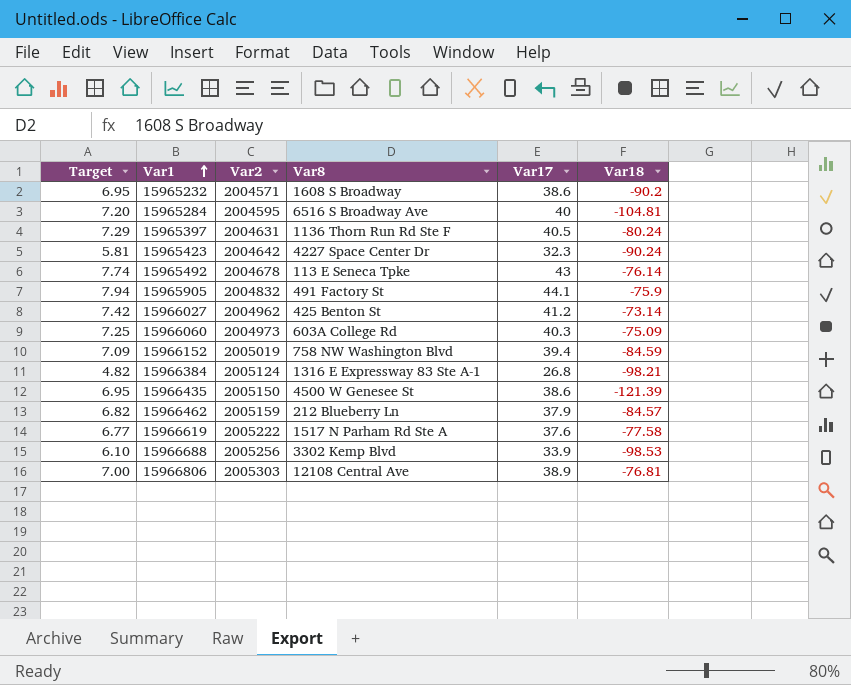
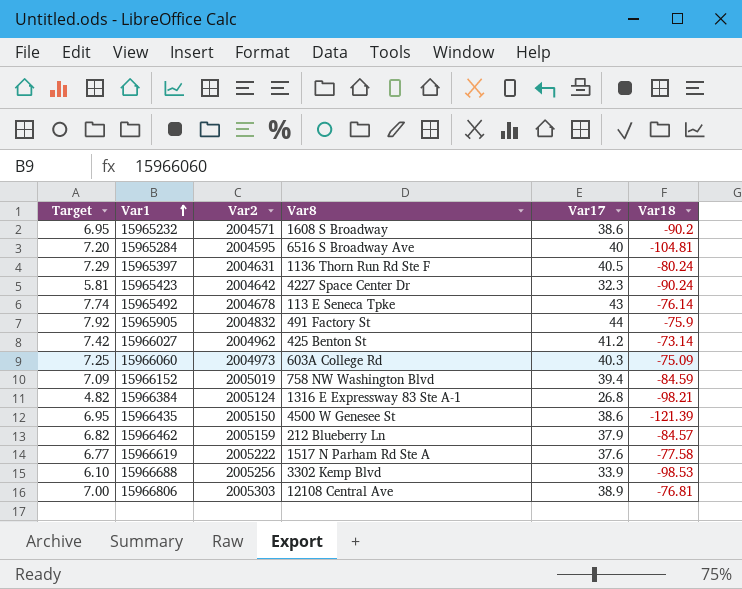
15965905 | Target: 7.94 -> 7.92
15965905 | Var17: 44.1 -> 44

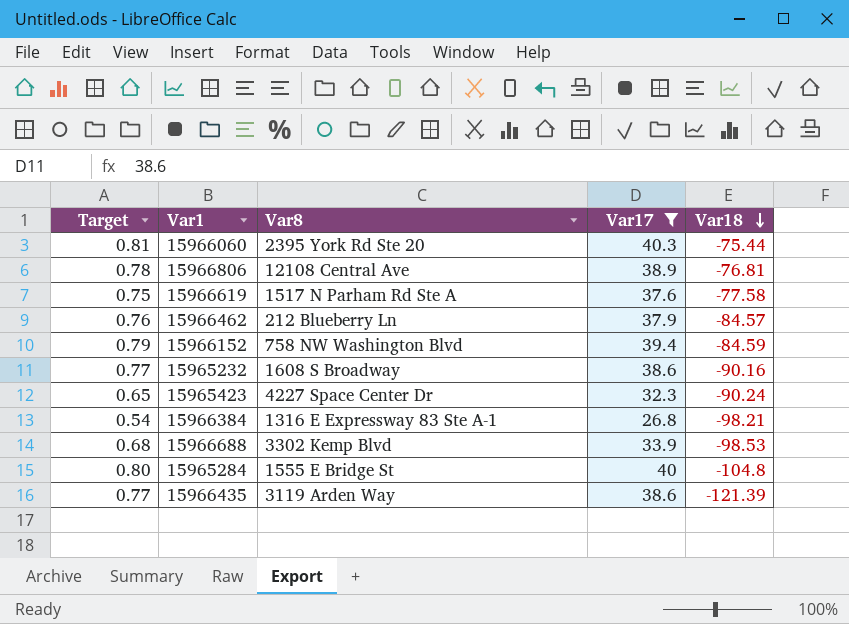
filter: none -> Var17 <= 40.3
row order: Var1 ascending -> Var18 descending
column Var2 | position: 3 -> none
column Target | formula: [Var17] * 0.18 -> [Var17] * 0.02
15966060 | Var8: 603A College Rd -> 2395 York Rd Ste 20
15966060 | Var18: -75.09 -> -75.44
15965232 | Var18: -90.2 -> -90.16
15965284 | Var8: 6516 S Broadway Ave -> 1555 E Bridge St
15965284 | Var18: -104.81 -> -104.8
15966435 | Var8: 4500 W Genesee St -> 3119 Arden Way

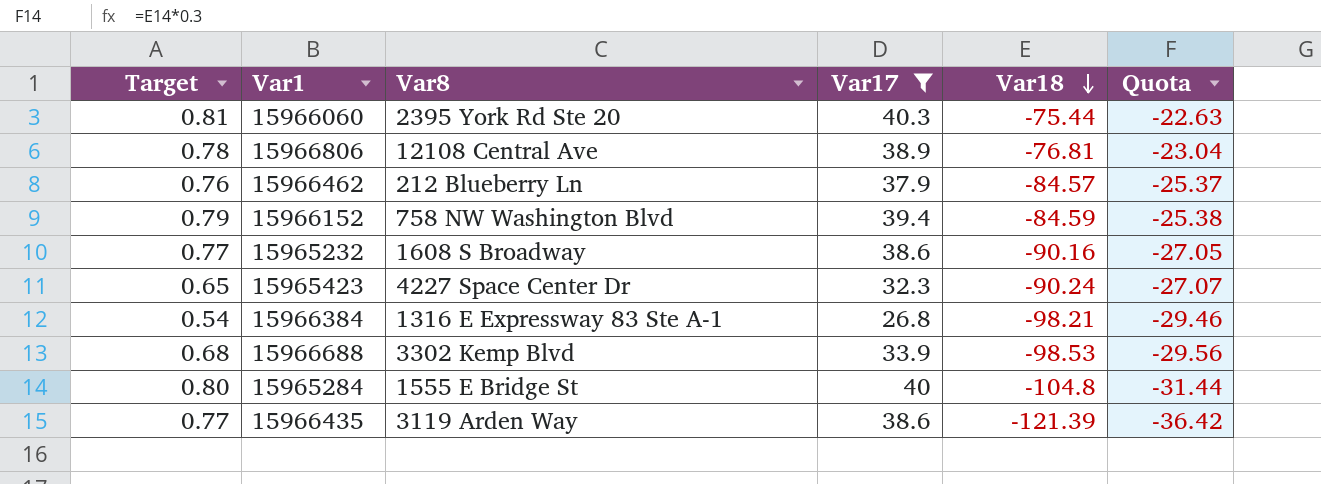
column Quota | formula: none -> [Var18] * 0.3
row 15966619: 0.75 | 1517 N Parham Rd Ste A | 37.6 | -77.58 -> none

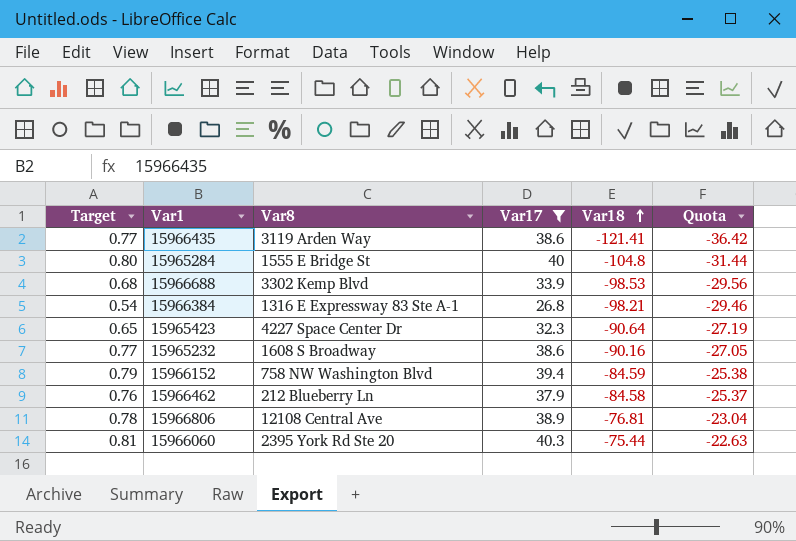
row order: Var18 descending -> Var18 ascending
15966435 | Var18: -121.39 -> -121.41
15965423 | Var18: -90.24 -> -90.64
15965423 | Quota: -27.07 -> -27.19
15966462 | Var18: -84.57 -> -84.58

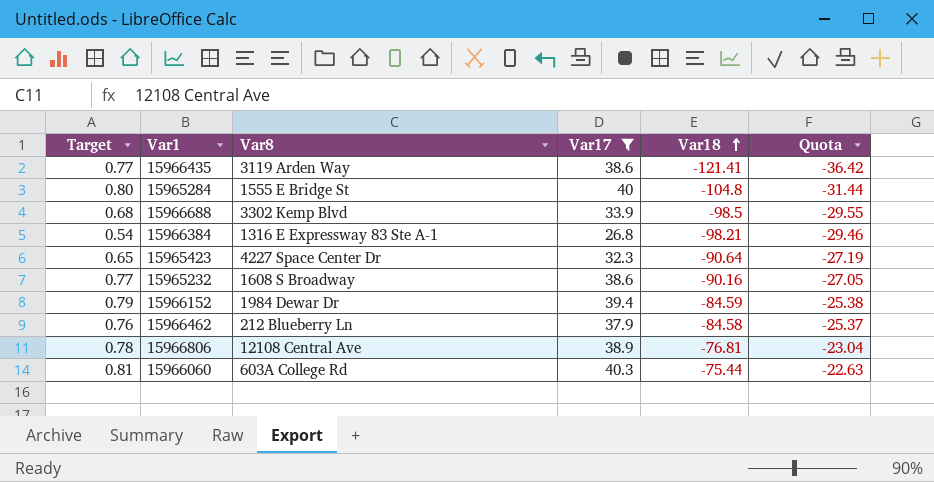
15966688 | Var18: -98.53 -> -98.5
15966688 | Quota: -29.56 -> -29.55
15966152 | Var8: 758 NW Washington Blvd -> 1984 Dewar Dr
15966060 | Var8: 2395 York Rd Ste 20 -> 603A College Rd

